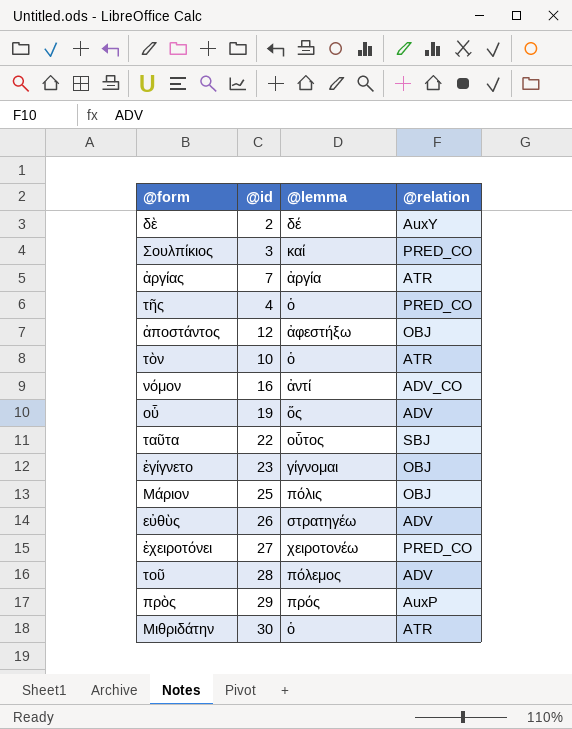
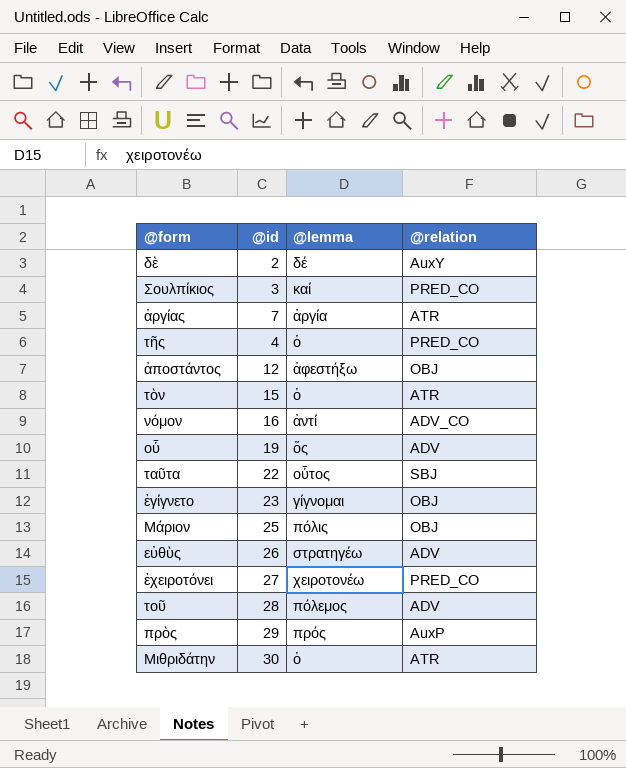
τὸν | @id: 10 -> 15

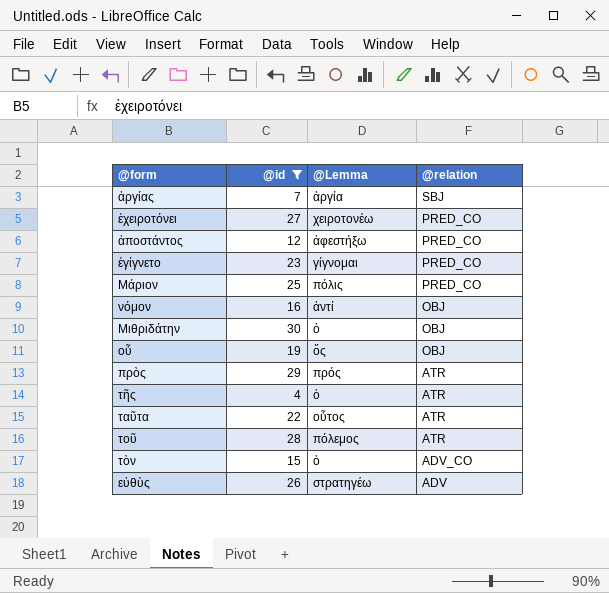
filter: none -> @id >= 4
row order: none -> @relation descending
column name: @lemma -> @Lemma
ἀργίας | @relation: ATR -> SBJ
ἀποστάντος | @relation: OBJ -> PRED_CO
ἐγίγνετο | @relation: OBJ -> PRED_CO
Μάριον | @relation: OBJ -> PRED_CO
νόμον | @relation: ADV_CO -> OBJ
Μιθριδάτην | @relation: ATR -> OBJ
οὗ | @relation: ADV -> OBJ
πρὸς | @relation: AuxP -> ATR
τῆς | @relation: PRED_CO -> ATR
ταῦτα | @relation: SBJ -> ATR
τοῦ | @relation: ADV -> ATR
τὸν | @relation: ATR -> ADV_CO

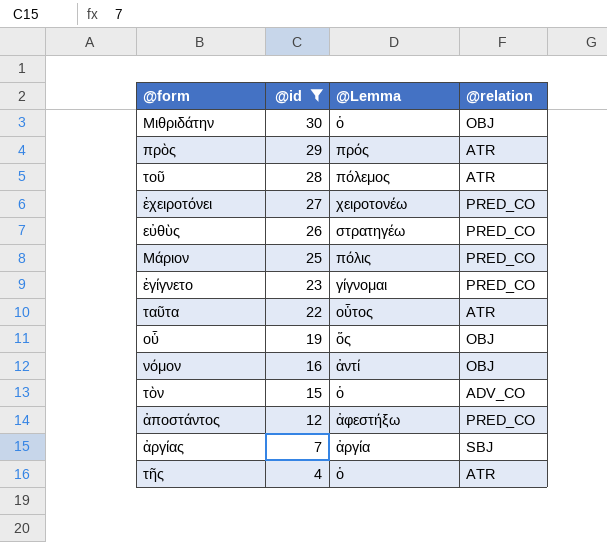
row order: @relation descending -> @id descending
εὐθὺς | @relation: ADV -> PRED_CO

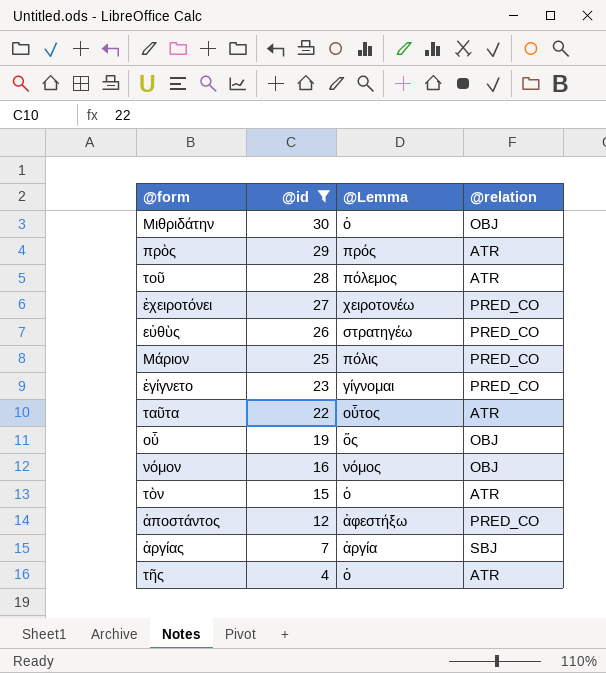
νόμον | @Lemma: ἀντί -> νόμος
τὸν | @relation: ADV_CO -> ATR

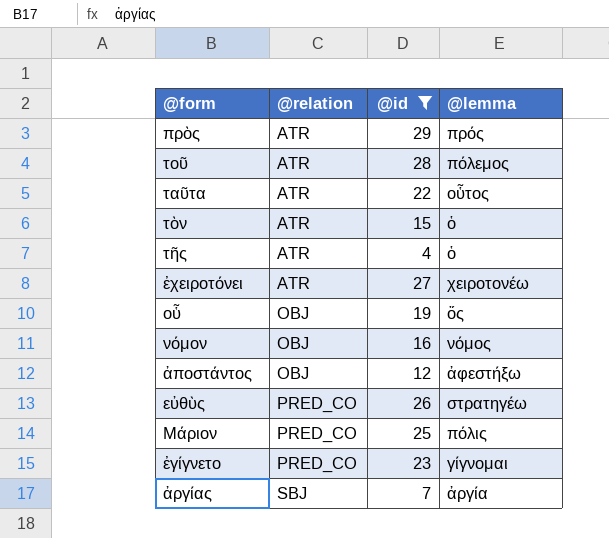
row order: @id descending -> @relation ascending
column @relation | position: 4 -> 2
column name: @Lemma -> @lemma
row Μιθριδάτην: 30 | ὁ | OBJ -> none
ἐχειροτόνει | @relation: PRED_CO -> ATR
ἀποστάντος | @relation: PRED_CO -> OBJ

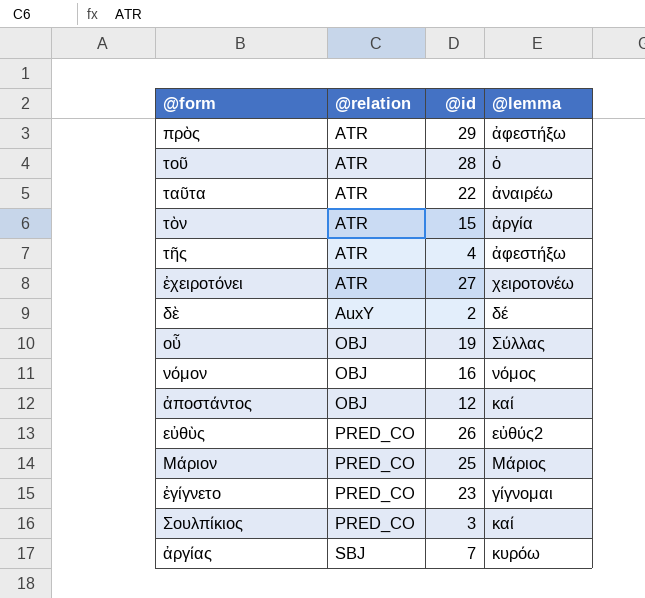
filter: @id >= 4 -> none
πρὸς | @lemma: πρός -> ἀφεστήξω
τοῦ | @lemma: πόλεμος -> ὁ
ταῦτα | @lemma: οὗτος -> ἀναιρέω
τὸν | @lemma: ὁ -> ἀργία
τῆς | @lemma: ὁ -> ἀφεστήξω
οὗ | @lemma: ὅς -> Σύλλας
ἀποστάντος | @lemma: ἀφεστήξω -> καί
εὐθὺς | @lemma: στρατηγέω -> εὐθύς2
Μάριον | @lemma: πόλις -> Μάριος
ἀργίας | @lemma: ἀργία -> κυρόω

